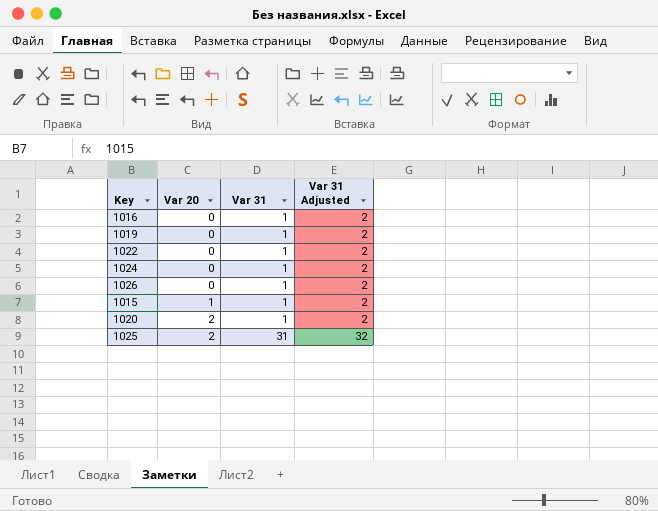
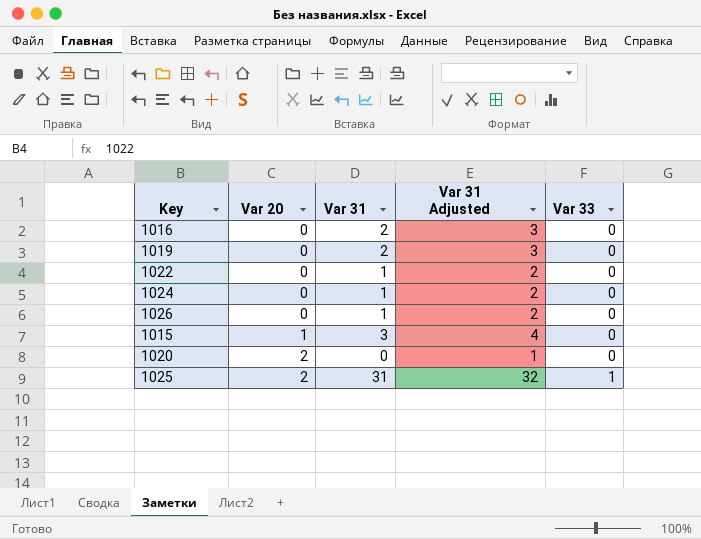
column Var 33 | position: none -> 5
1016 | Var 31: 1 -> 2
1016 | Var 31 Adjusted: 2 -> 3
1019 | Var 31: 1 -> 2
1019 | Var 31 Adjusted: 2 -> 3
1015 | Var 31: 1 -> 3
1015 | Var 31 Adjusted: 2 -> 4
1020 | Var 31: 1 -> 0
1020 | Var 31 Adjusted: 2 -> 1

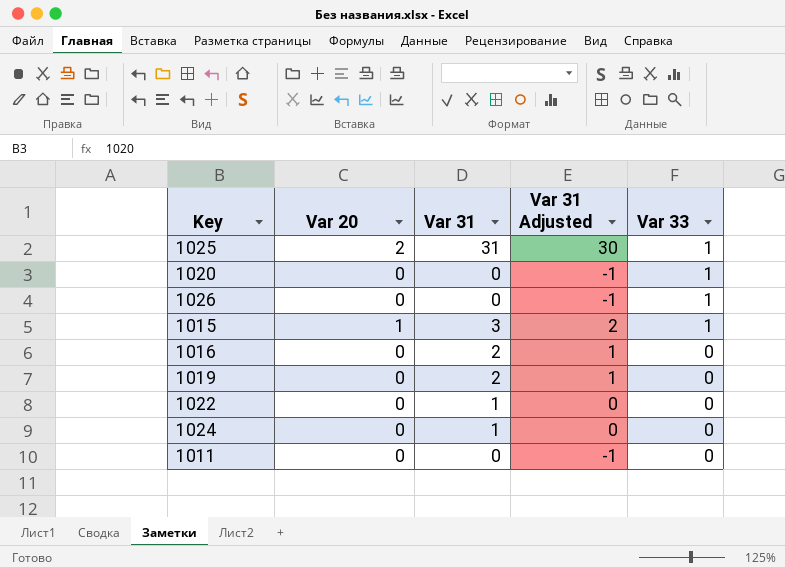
row order: Var 20 ascending -> Var 33 descending
column Var 31 Adjusted | formula: [Var 31] + 1 -> [Var 31] - 1
1020 | Var 20: 2 -> 0
1020 | Var 33: 0 -> 1
1026 | Var 31: 1 -> 0
1026 | Var 33: 0 -> 1
1015 | Var 33: 0 -> 1
row 1011: none -> 0 | 0 | -1 | 0

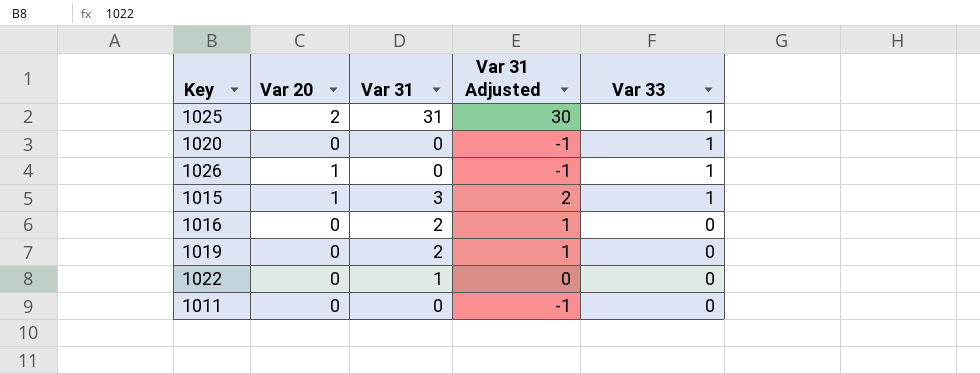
row 1024: 0 | 1 | 0 | 0 -> none
1026 | Var 20: 0 -> 1

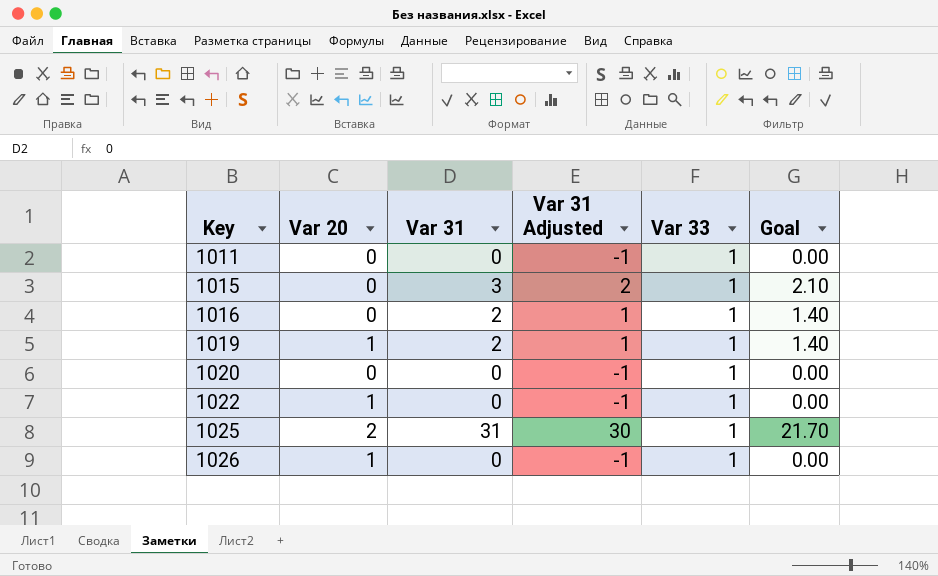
row order: Var 33 descending -> Key ascending
column Goal | formula: none -> [Var 31] * 0.7
1011 | Var 33: 0 -> 1
1015 | Var 20: 1 -> 0
1016 | Var 33: 0 -> 1
1019 | Var 20: 0 -> 1
1019 | Var 33: 0 -> 1
1022 | Var 20: 0 -> 1
1022 | Var 31: 1 -> 0
1022 | Var 31 Adjusted: 0 -> -1
1022 | Var 33: 0 -> 1

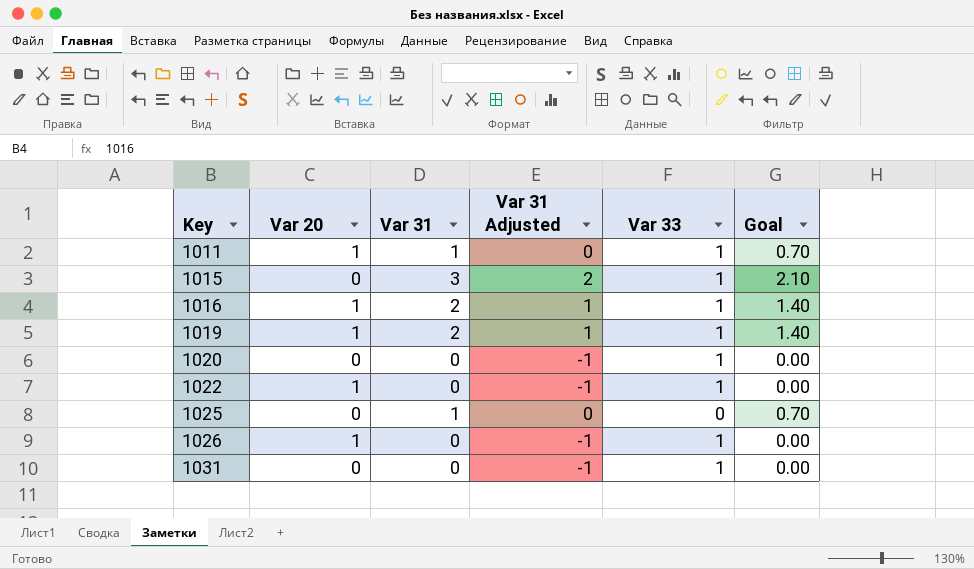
1011 | Var 20: 0 -> 1
1011 | Var 31: 0 -> 1
1011 | Var 31 Adjusted: -1 -> 0
1011 | Goal: 0.00 -> 0.70
1016 | Var 20: 0 -> 1
1025 | Var 20: 2 -> 0
1025 | Var 31: 31 -> 1
1025 | Var 31 Adjusted: 30 -> 0
1025 | Var 33: 1 -> 0
1025 | Goal: 21.70 -> 0.70
row 1031: none -> 0 | 0 | -1 | 1 | 0.00

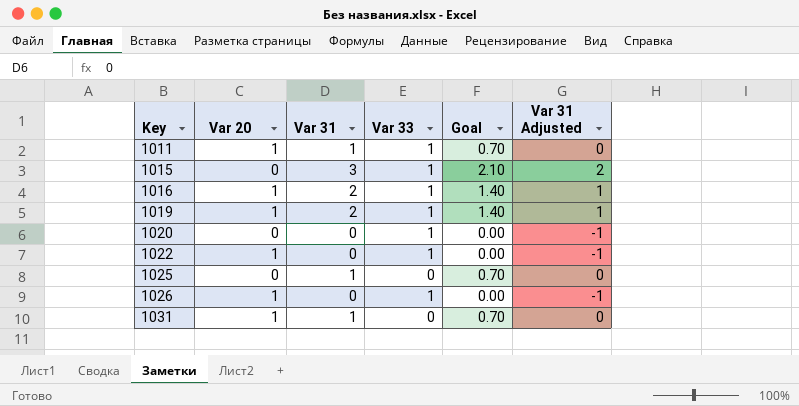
column Var 31 Adjusted | position: 4 -> 6
1031 | Var 20: 0 -> 1
1031 | Var 31: 0 -> 1
1031 | Var 33: 1 -> 0
1031 | Goal: 0.00 -> 0.70
1031 | Var 31 Adjusted: -1 -> 0

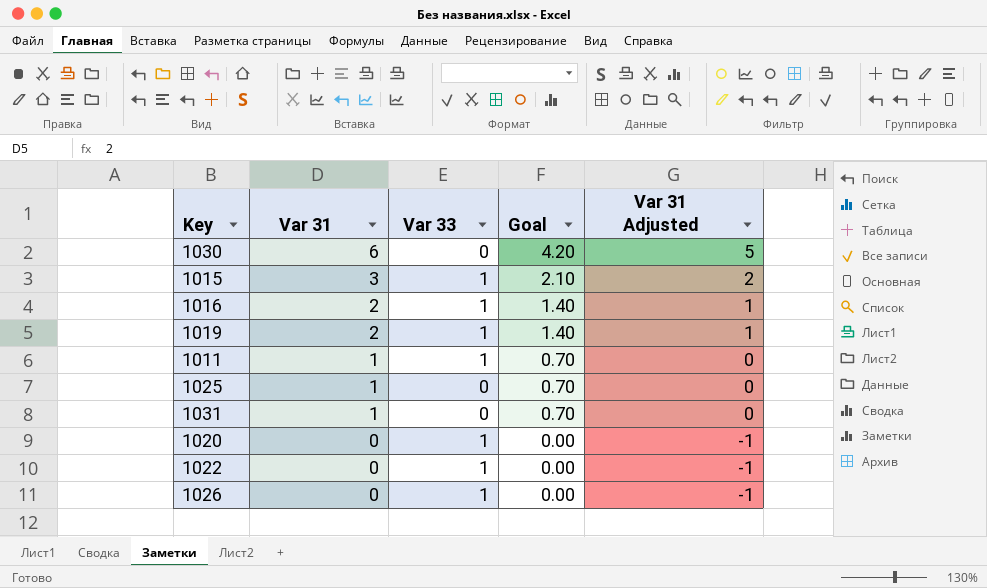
row order: Key ascending -> Var 31 descending
column Var 20 | position: 2 -> none
row 1030: none -> 6 | 0 | 4.20 | 5

